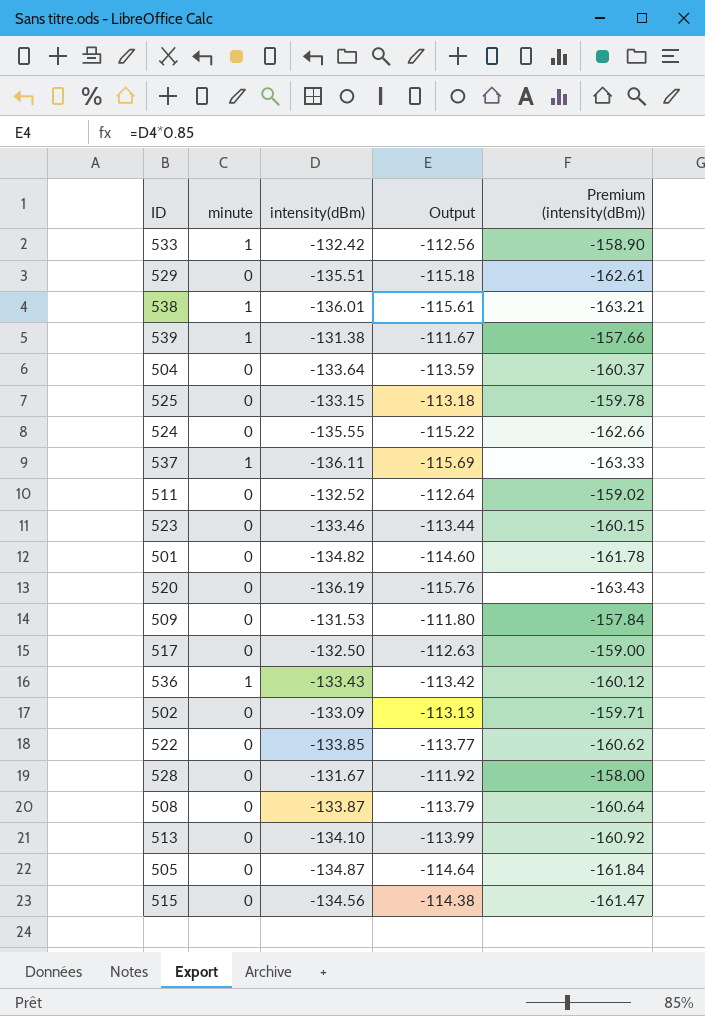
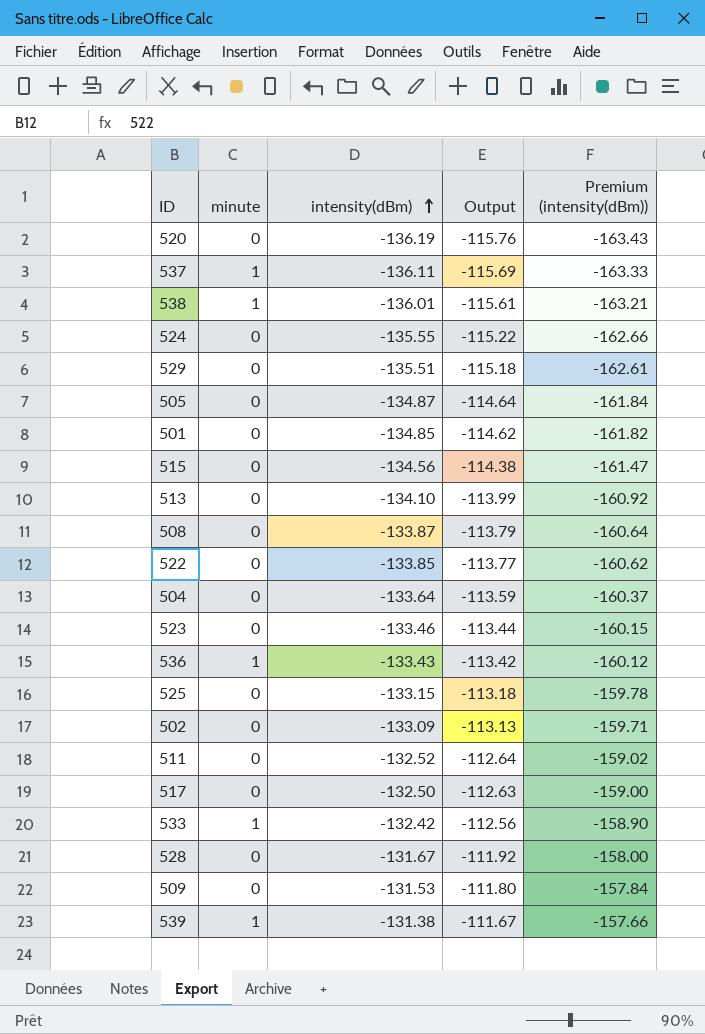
row order: none -> intensity(dBm) ascending
501 | intensity(dBm): -134.82 -> -134.85
501 | Output: -114.60 -> -114.62
501 | Premium (intensity(dBm)): -161.78 -> -161.82

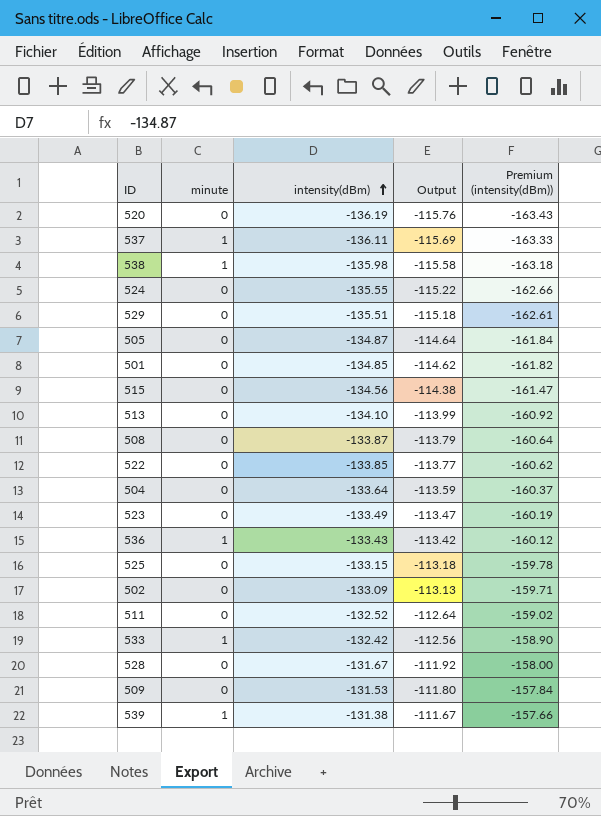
row 517: 0 | -132.50 | -112.63 | -159.00 -> none
538 | intensity(dBm): -136.01 -> -135.98
538 | Output: -115.61 -> -115.58
538 | Premium (intensity(dBm)): -163.21 -> -163.18
523 | intensity(dBm): -133.46 -> -133.49
523 | Output: -113.44 -> -113.47
523 | Premium (intensity(dBm)): -160.15 -> -160.19

